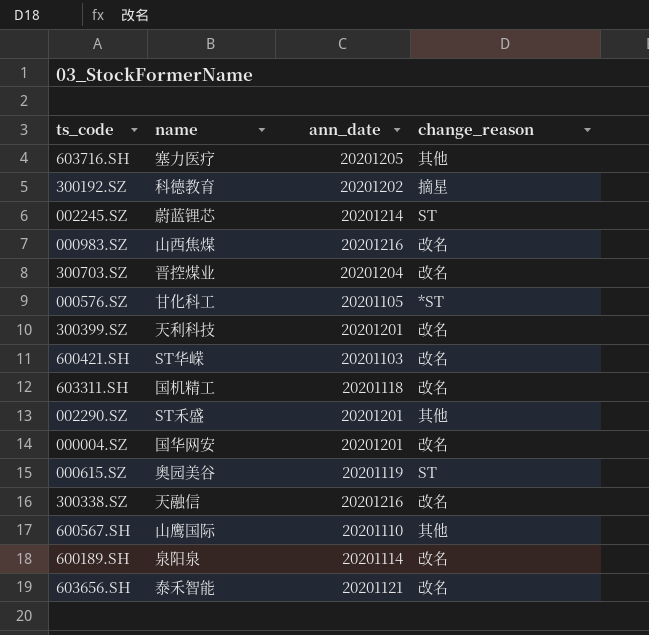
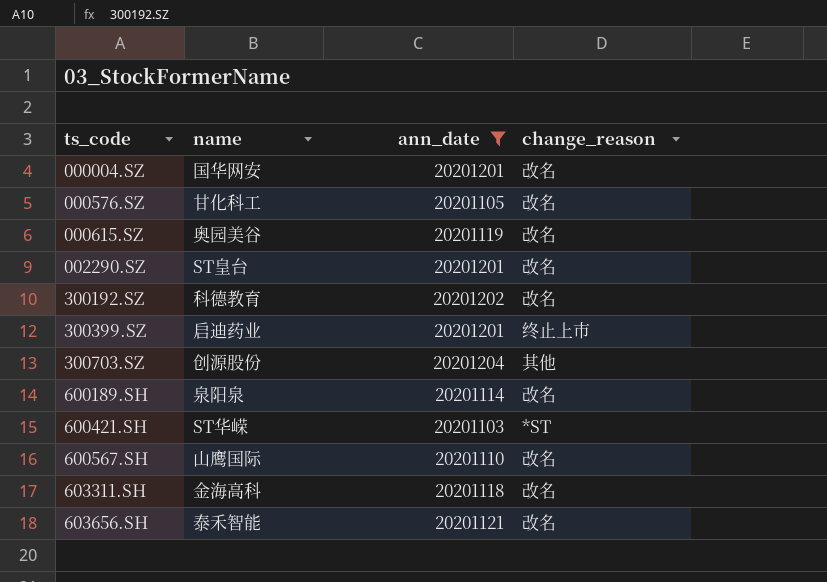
filter: none -> ann_date <= 20201204
row order: none -> ts_code ascending
000576.SZ | change_reason: *ST -> 改名
000615.SZ | change_reason: ST -> 改名
002290.SZ | name: ST禾盛 -> ST皇台
002290.SZ | change_reason: 其他 -> 改名
300192.SZ | change_reason: 摘星 -> 改名
300399.SZ | name: 天利科技 -> 启迪药业
300399.SZ | change_reason: 改名 -> 终止上市
300703.SZ | name: 晋控煤业 -> 创源股份
300703.SZ | change_reason: 改名 -> 其他
600421.SH | change_reason: 改名 -> *ST
600567.SH | change_reason: 其他 -> 改名
603311.SH | name: 国机精工 -> 金海高科

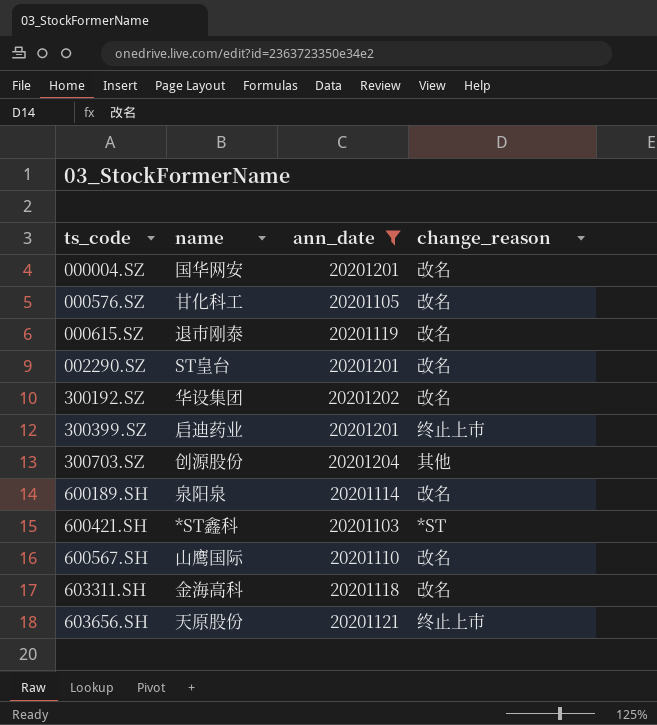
000615.SZ | name: 奥园美谷 -> 退市刚泰
300192.SZ | name: 科德教育 -> 华设集团
600421.SH | name: ST华嵘 -> *ST鑫科
603656.SH | name: 泰禾智能 -> 天原股份
603656.SH | change_reason: 改名 -> 终止上市

